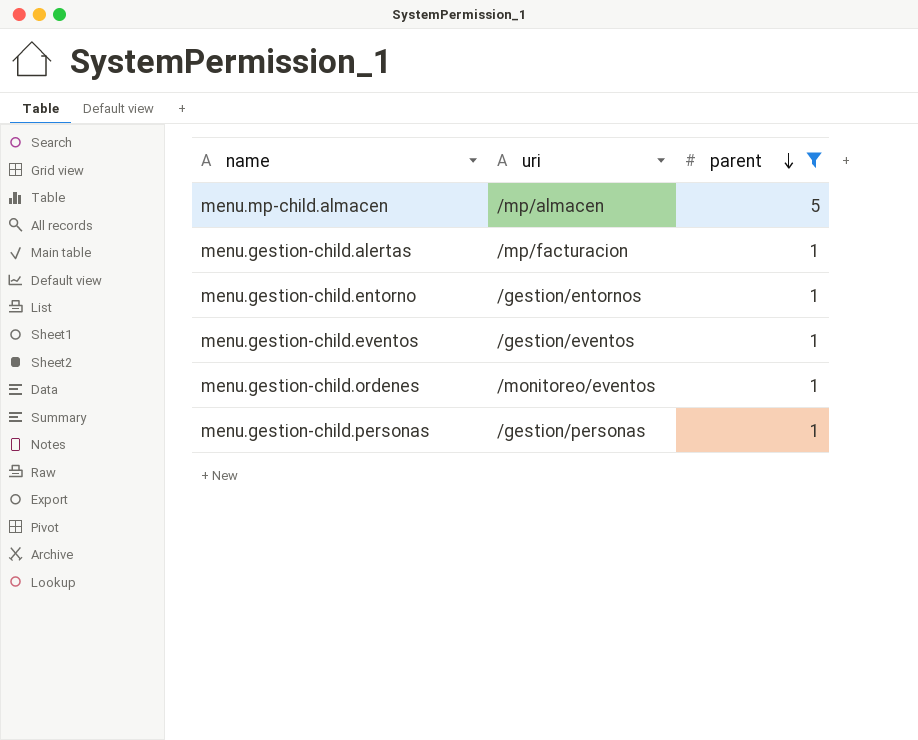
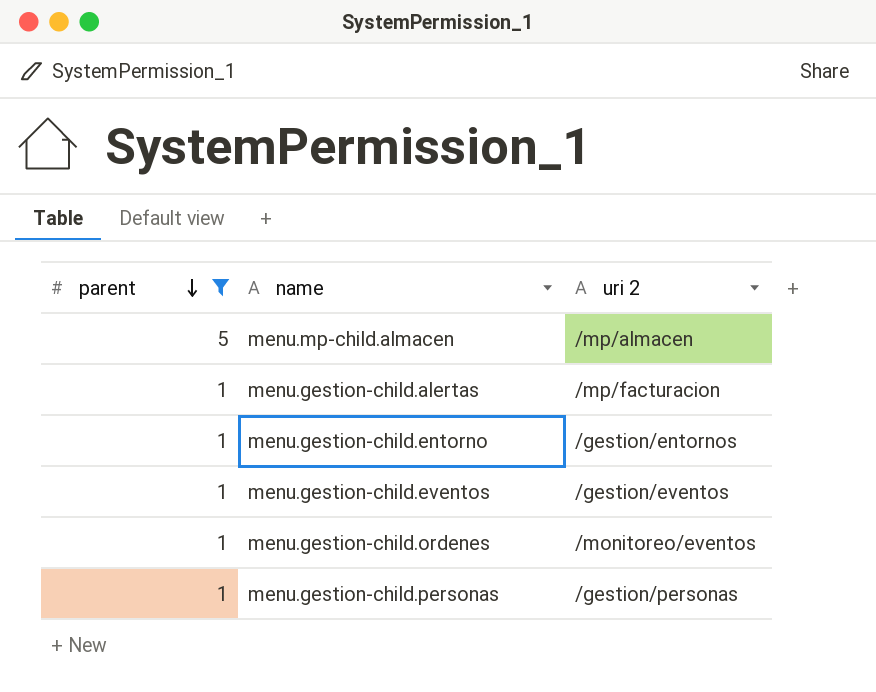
column parent | position: 3 -> 1
column name: uri -> uri 2

